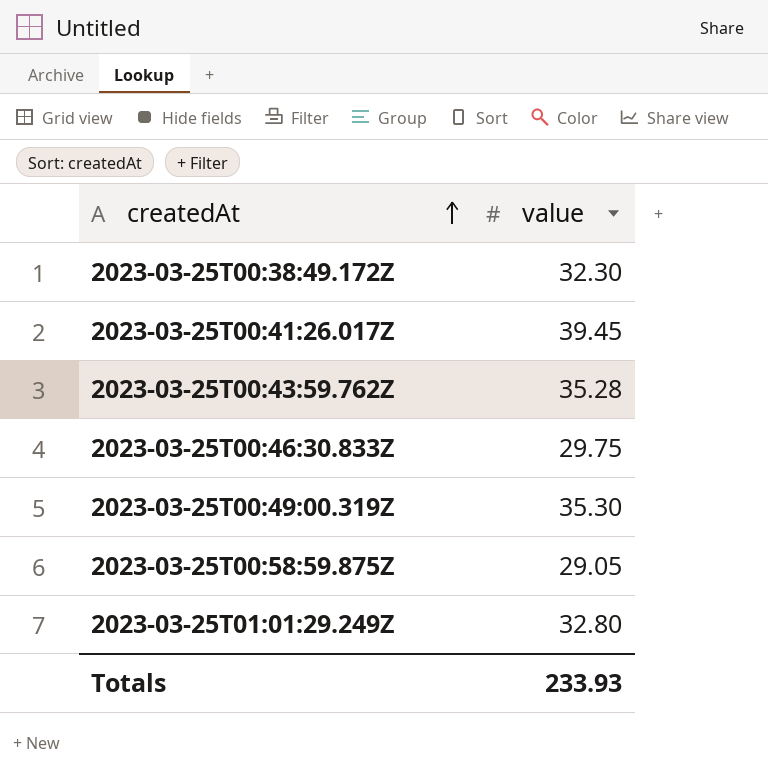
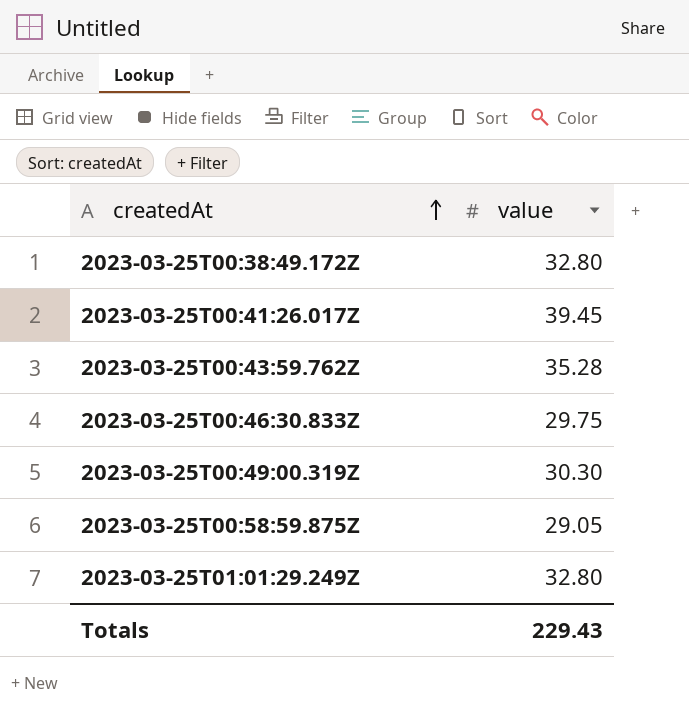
2023-03-25T00:38:49.172Z | value: 32.30 -> 32.80
2023-03-25T00:49:00.319Z | value: 35.30 -> 30.30
Totals | value: 233.93 -> 229.43

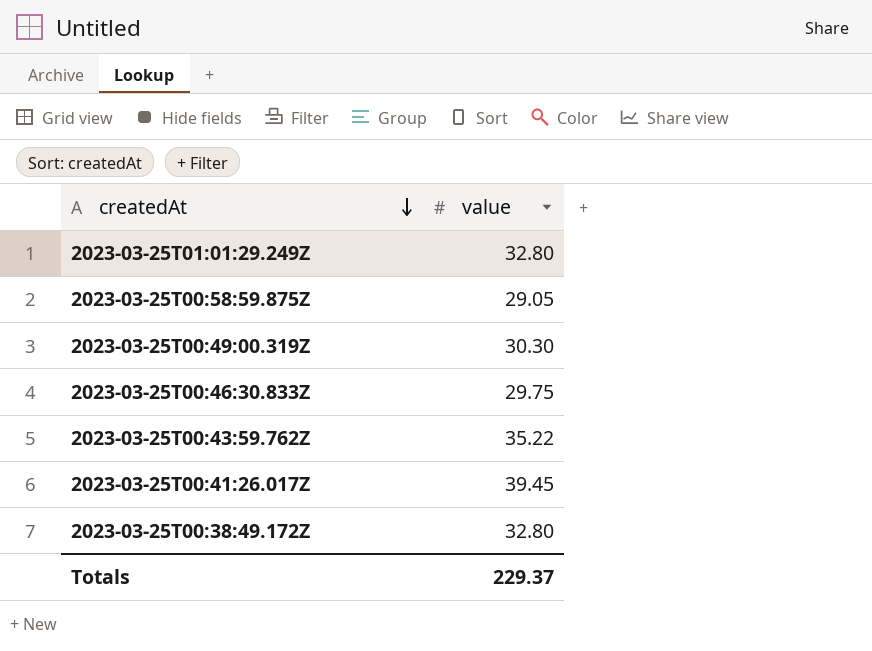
row order: createdAt ascending -> createdAt descending
2023-03-25T00:43:59.762Z | value: 35.28 -> 35.22
Totals | value: 229.43 -> 229.37

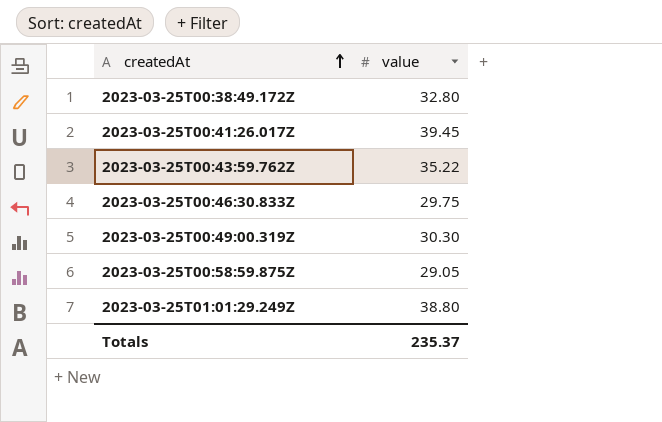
row order: createdAt descending -> createdAt ascending
2023-03-25T01:01:29.249Z | value: 32.80 -> 38.80
Totals | value: 229.37 -> 235.37

